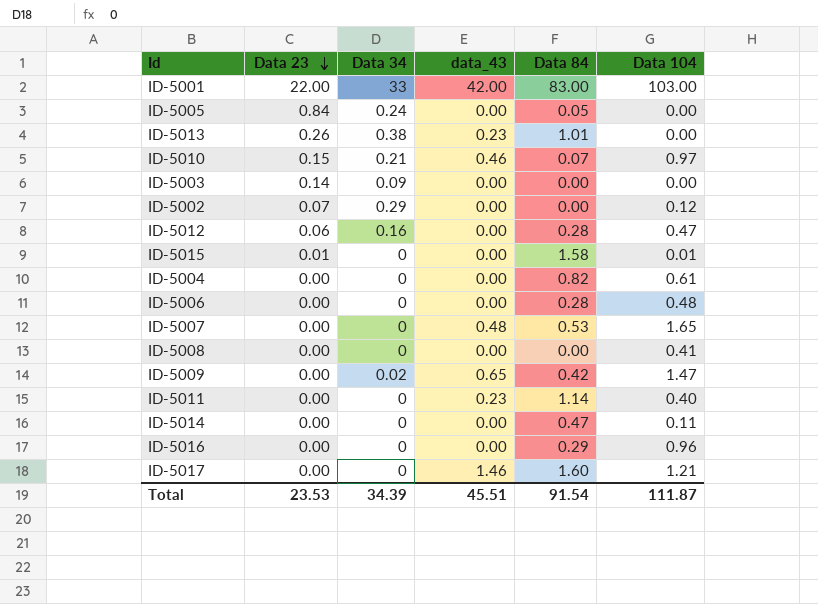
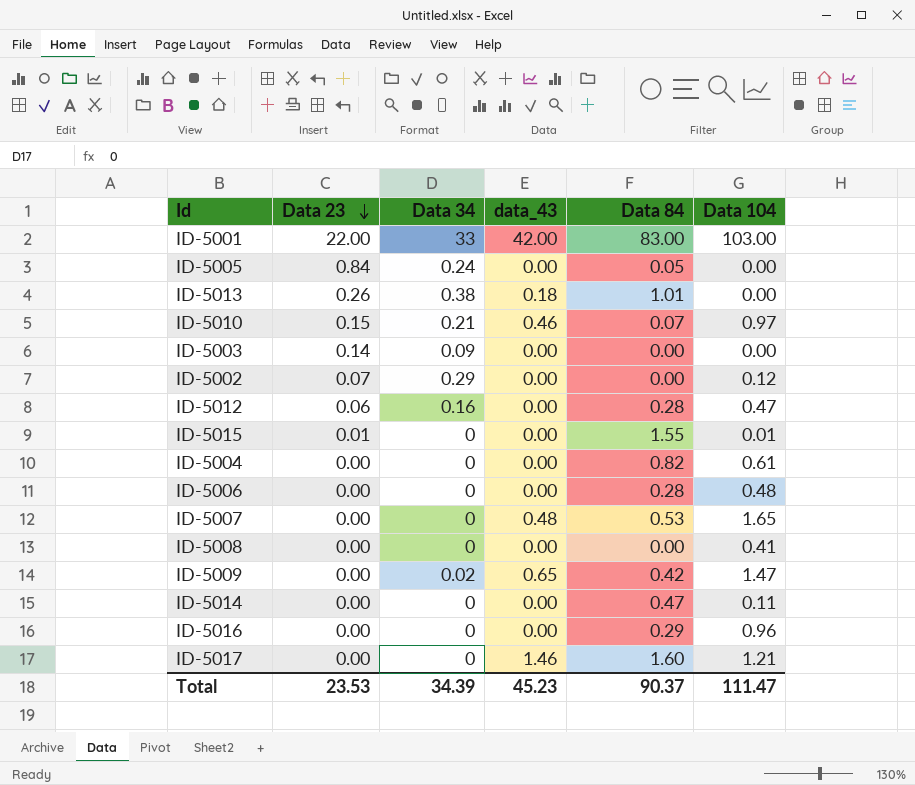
row ID-5011: 0.00 | 0 | 0.23 | 1.14 | 0.40 -> none
ID-5013 | data_43: 0.23 -> 0.18
ID-5015 | Data 84: 1.58 -> 1.55
Total | data_43: 45.51 -> 45.23
Total | Data 84: 91.54 -> 90.37
Total | Data 104: 111.87 -> 111.47

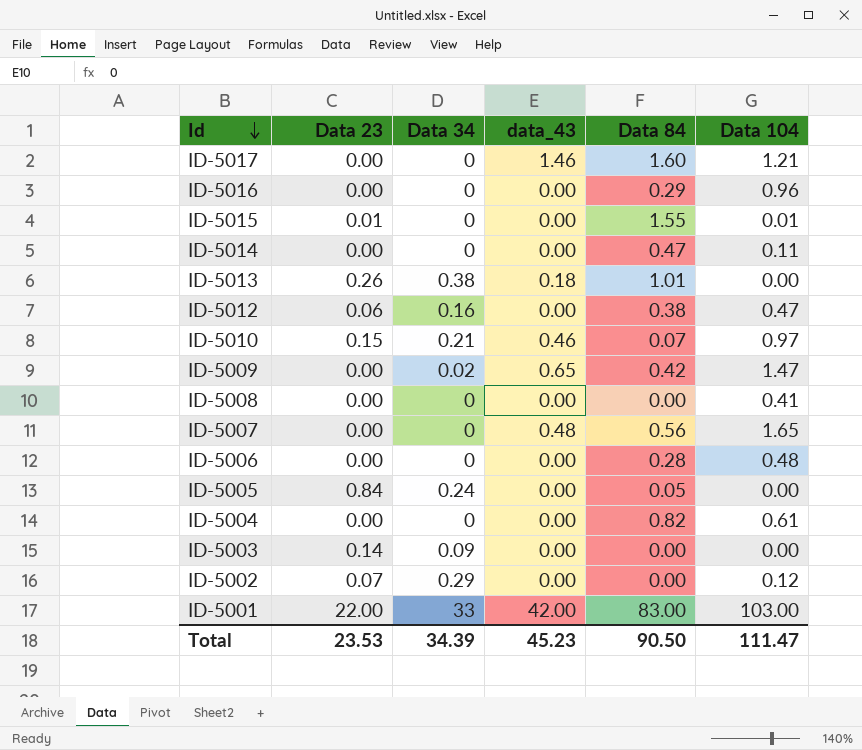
row order: Data 23 descending -> Id descending
ID-5012 | Data 84: 0.28 -> 0.38
ID-5007 | Data 84: 0.53 -> 0.56
Total | Data 84: 90.37 -> 90.50

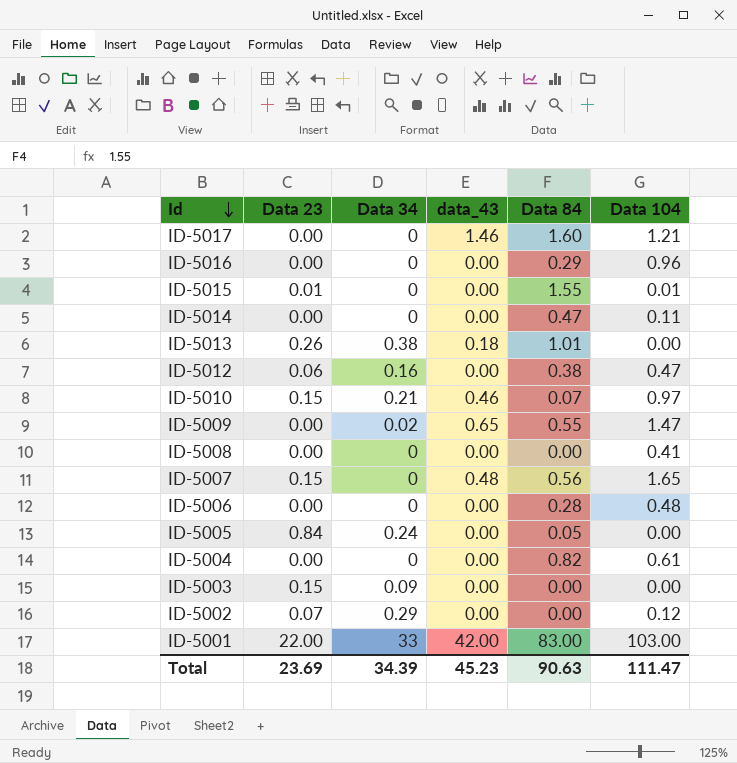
ID-5009 | Data 84: 0.42 -> 0.55
ID-5007 | Data 23: 0.00 -> 0.15
ID-5003 | Data 23: 0.14 -> 0.15
Total | Data 23: 23.53 -> 23.69
Total | Data 84: 90.50 -> 90.63

